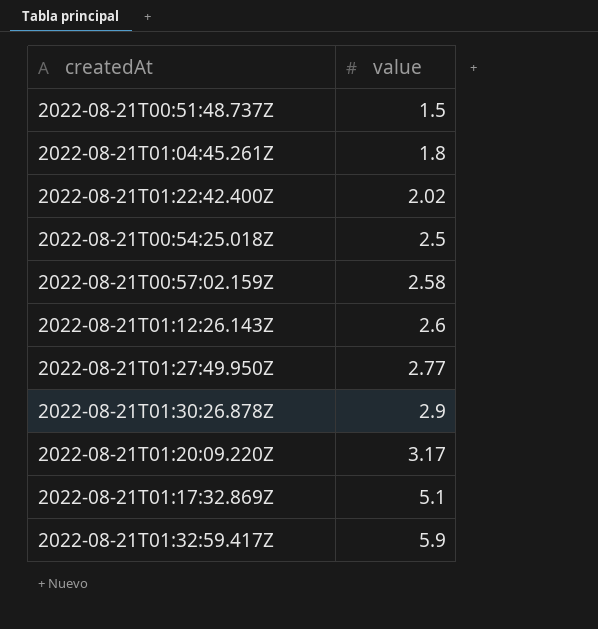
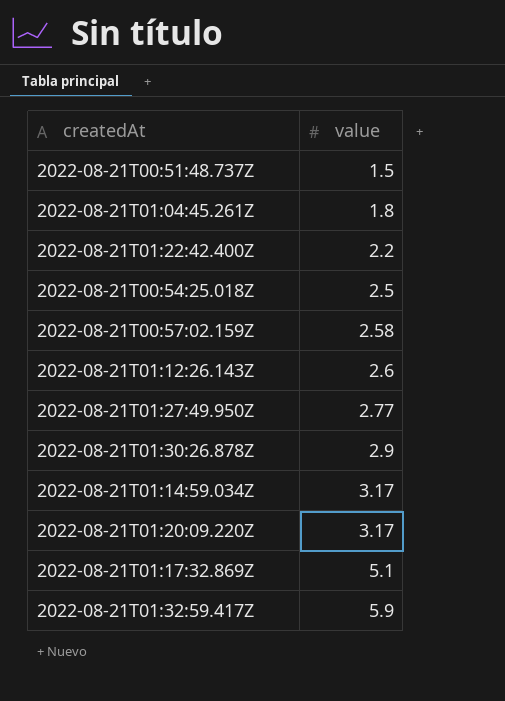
2022-08-21T01:22:42.400Z | value: 2.02 -> 2.2
row 2022-08-21T01:14:59.034Z: none -> 3.17

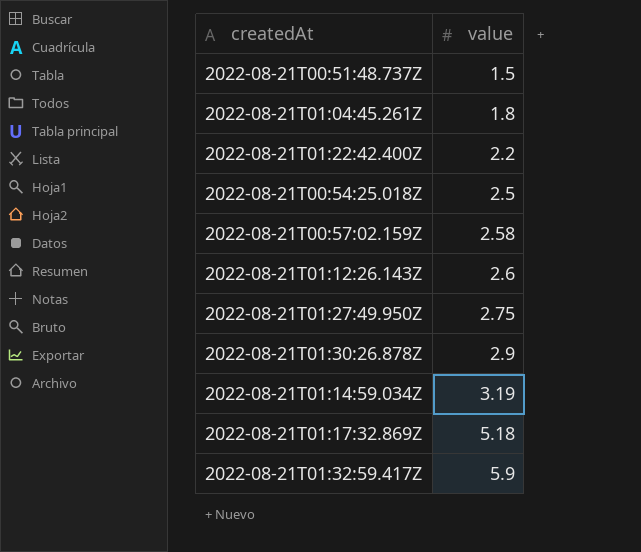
row 2022-08-21T01:20:09.220Z: 3.17 -> none
2022-08-21T01:27:49.950Z | value: 2.77 -> 2.75
2022-08-21T01:14:59.034Z | value: 3.17 -> 3.19
2022-08-21T01:17:32.869Z | value: 5.1 -> 5.18

